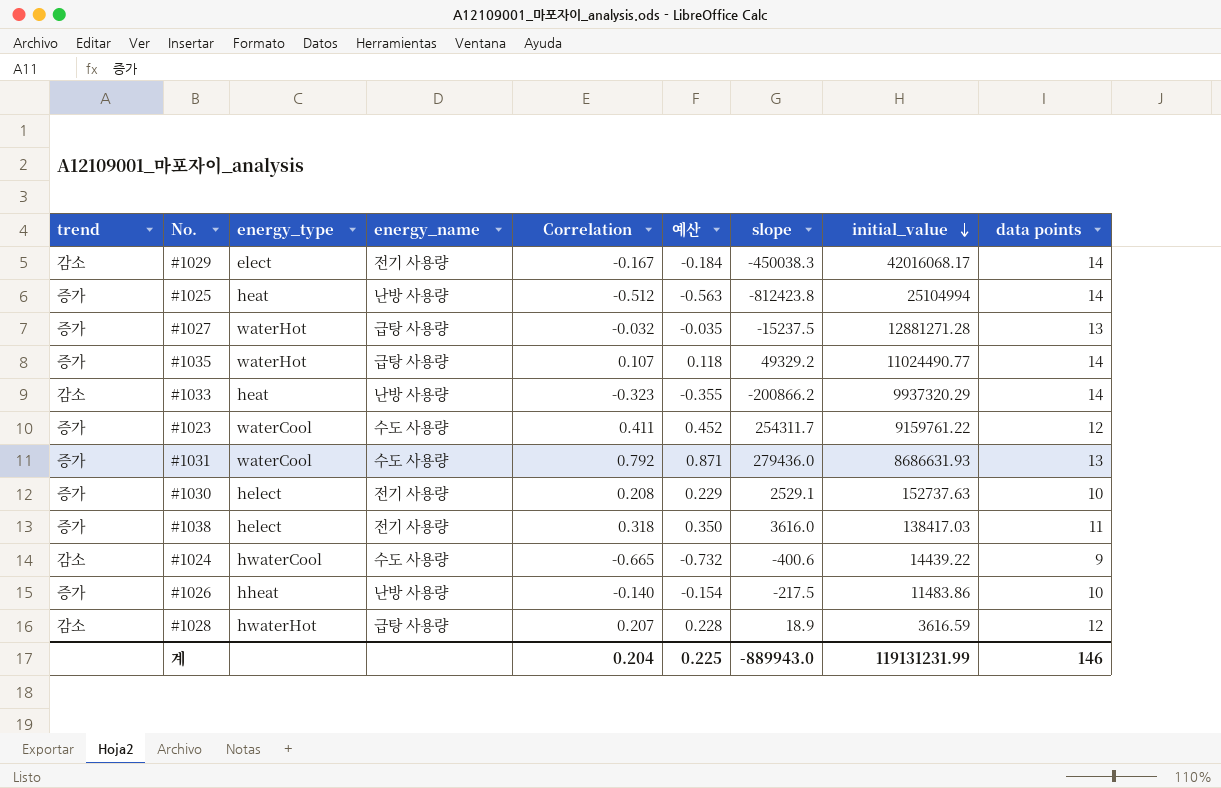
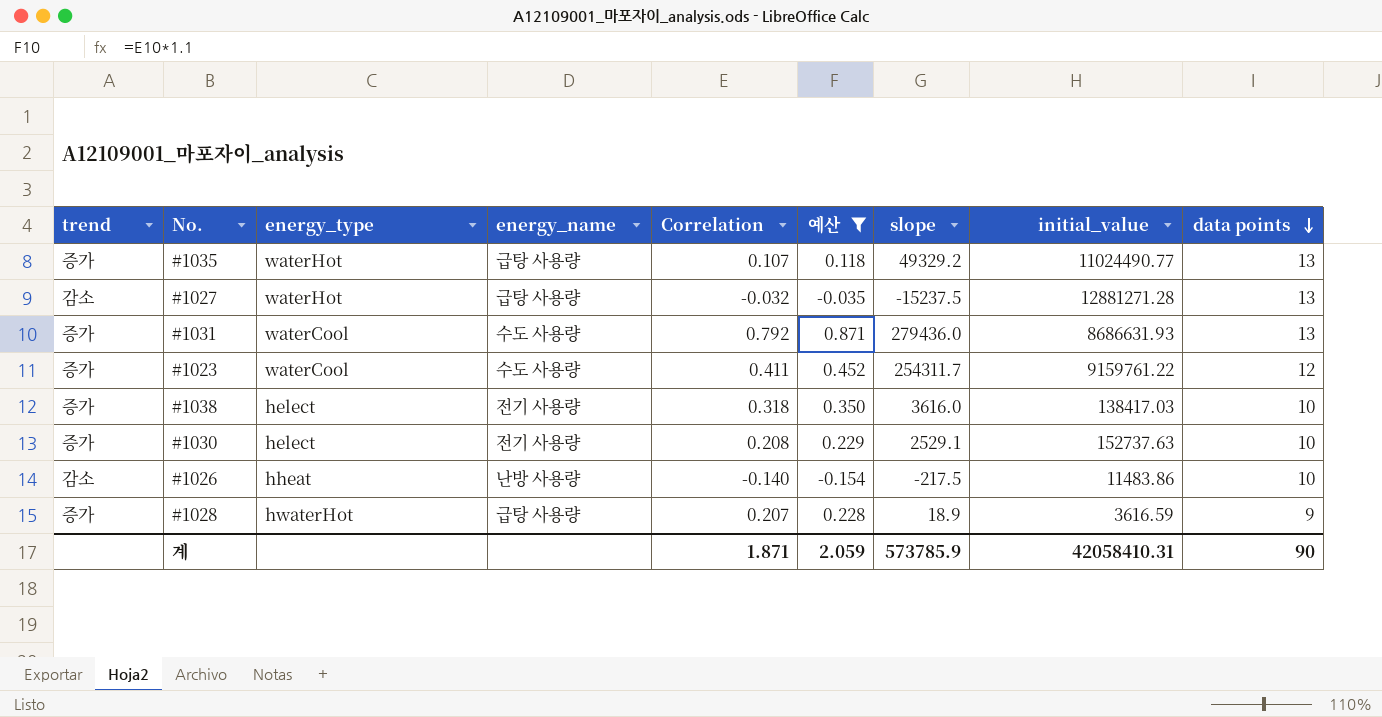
filter: none -> 예산 >= -0.154
row order: initial_value descending -> data points descending
#1035 | data points: 14 -> 13
#1027 | trend: 증가 -> 감소
#1038 | data points: 11 -> 10
#1026 | trend: 증가 -> 감소
#1028 | trend: 감소 -> 증가
#1028 | data points: 12 -> 9
계 | Correlation: 0.204 -> 1.871
계 | 예산: 0.225 -> 2.059
계 | slope: -889943.0 -> 573785.9
계 | initial_value: 119131231.99 -> 42058410.31
계 | data points: 146 -> 90

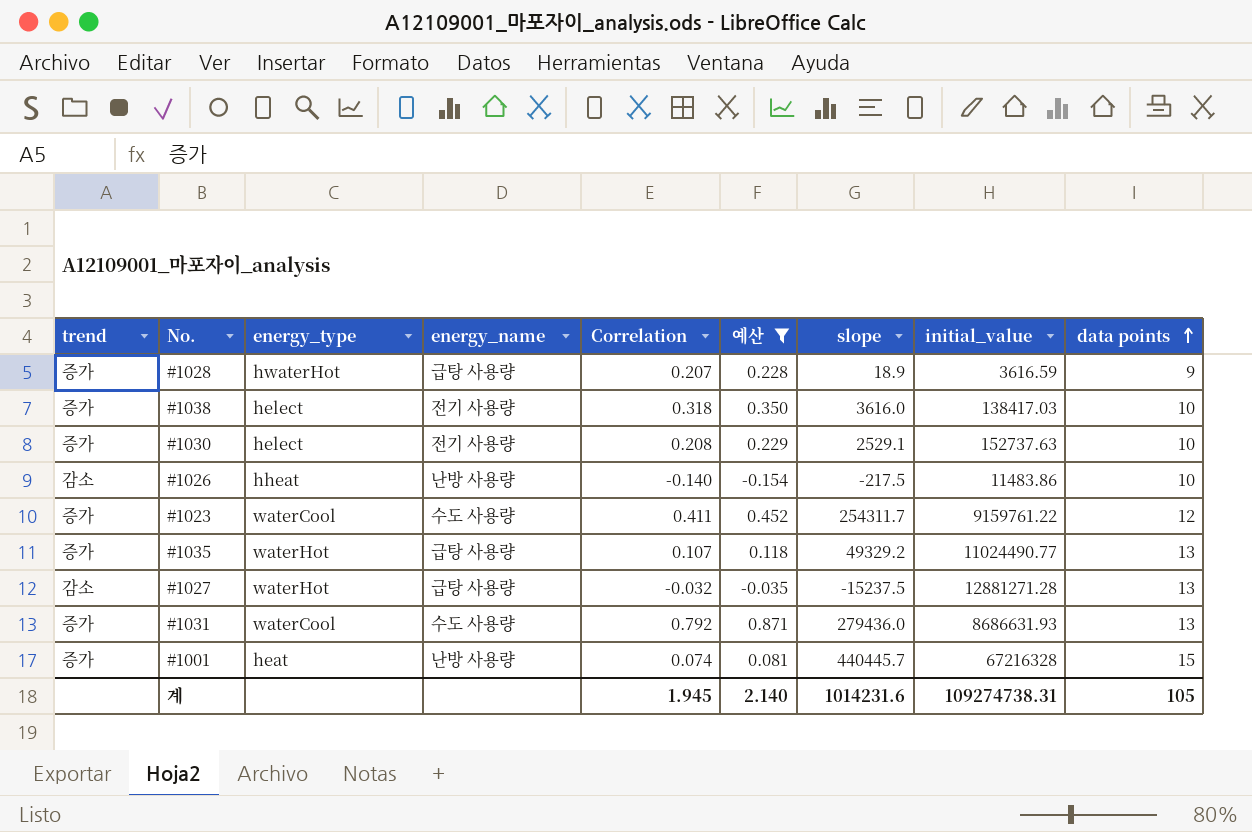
row order: data points descending -> data points ascending
row #1001: none -> 증가 | heat | 난방 사용량 | 0.074 | 0.081 | 440445.7 | 67216328 | 15
계 | Correlation: 1.871 -> 1.945
계 | 예산: 2.059 -> 2.140
계 | slope: 573785.9 -> 1014231.6
계 | initial_value: 42058410.31 -> 109274738.31
계 | data points: 90 -> 105

